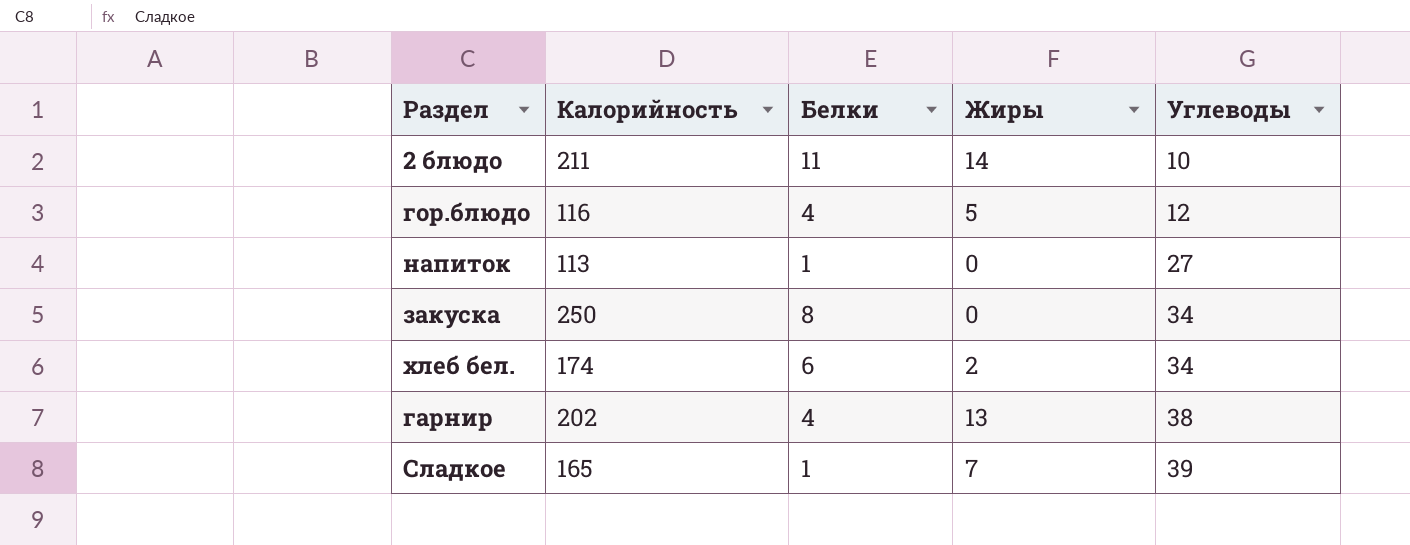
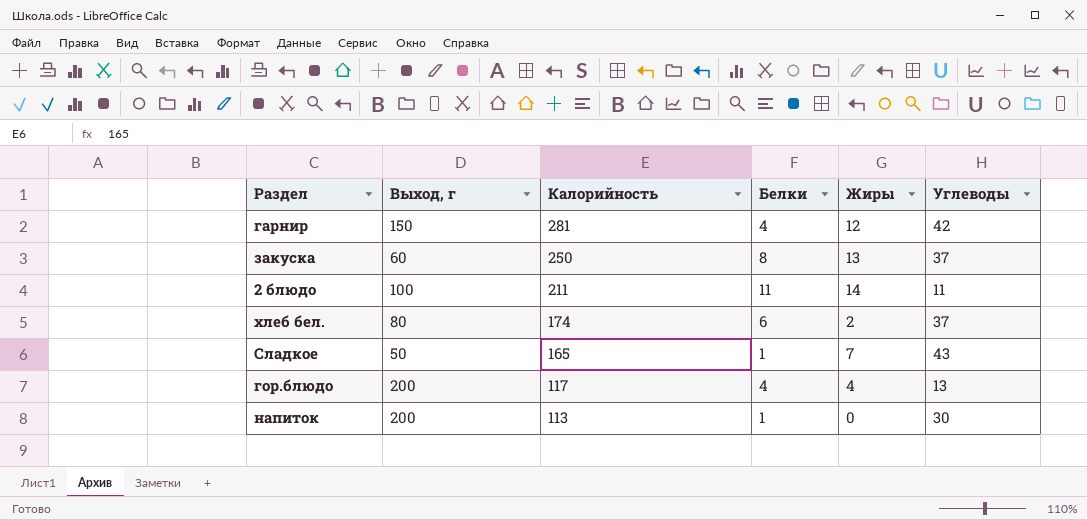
row order: Углеводы ascending -> Калорийность descending
column Выход, г | position: none -> 2
гарнир | Калорийность: 202 -> 281
гарнир | Жиры: 13 -> 12
гарнир | Углеводы: 38 -> 42
закуска | Жиры: 0 -> 13
закуска | Углеводы: 34 -> 37
2 блюдо | Углеводы: 10 -> 11
хлеб бел. | Углеводы: 34 -> 37
Сладкое | Углеводы: 39 -> 43
гор.блюдо | Калорийность: 116 -> 117
гор.блюдо | Жиры: 5 -> 4
гор.блюдо | Углеводы: 12 -> 13
напиток | Углеводы: 27 -> 30

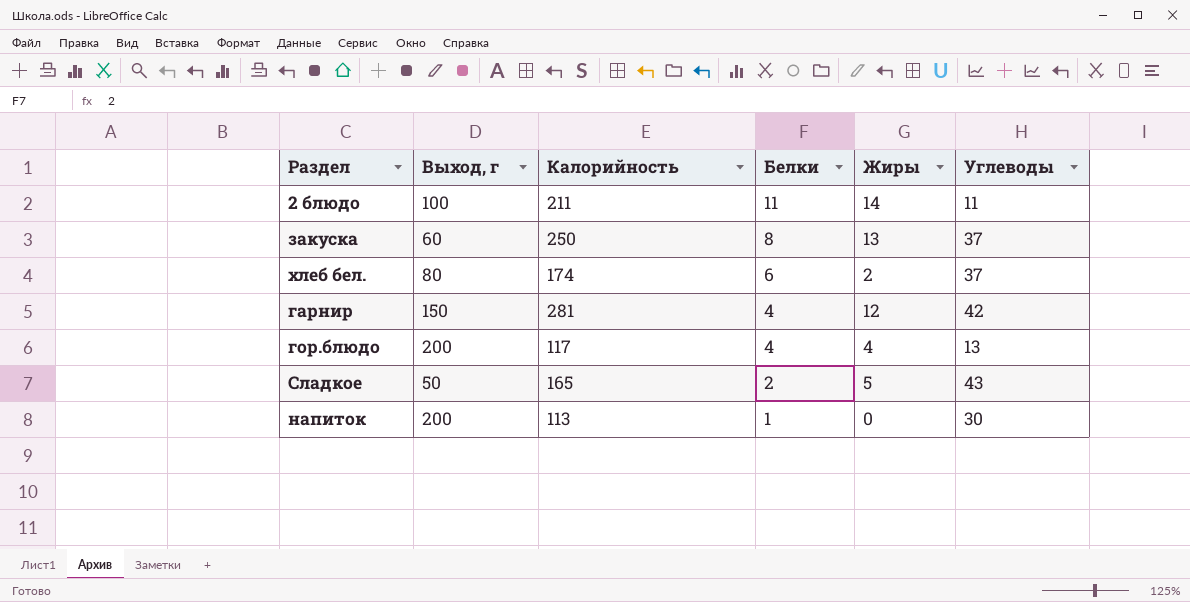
row order: Калорийность descending -> Белки descending
Сладкое | Белки: 1 -> 2
Сладкое | Жиры: 7 -> 5

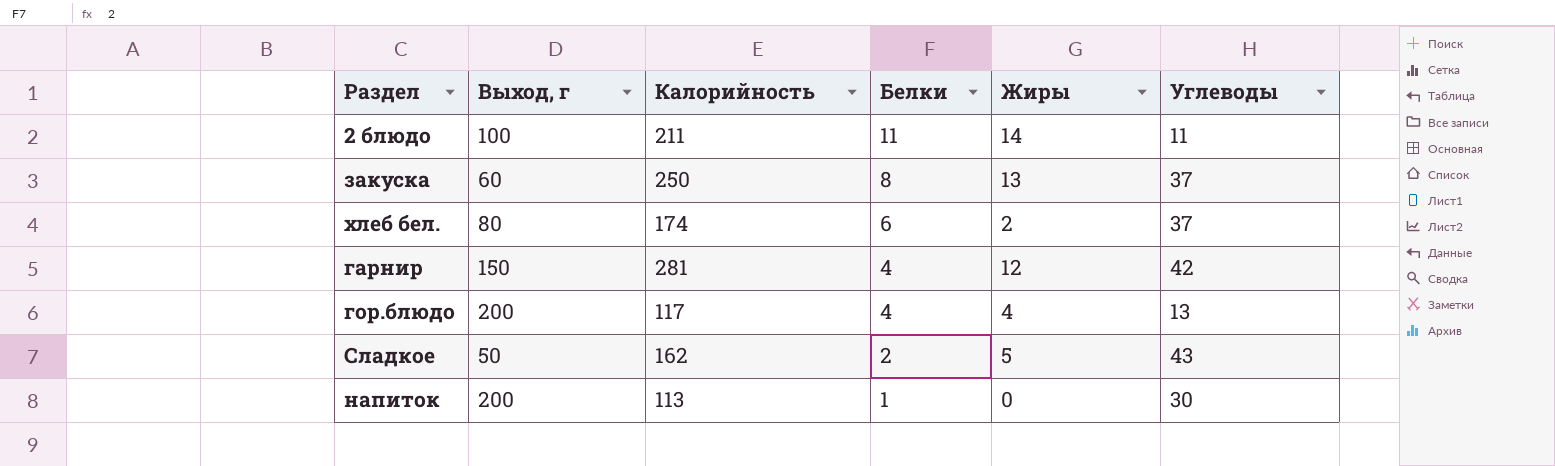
Сладкое | Калорийность: 165 -> 162

